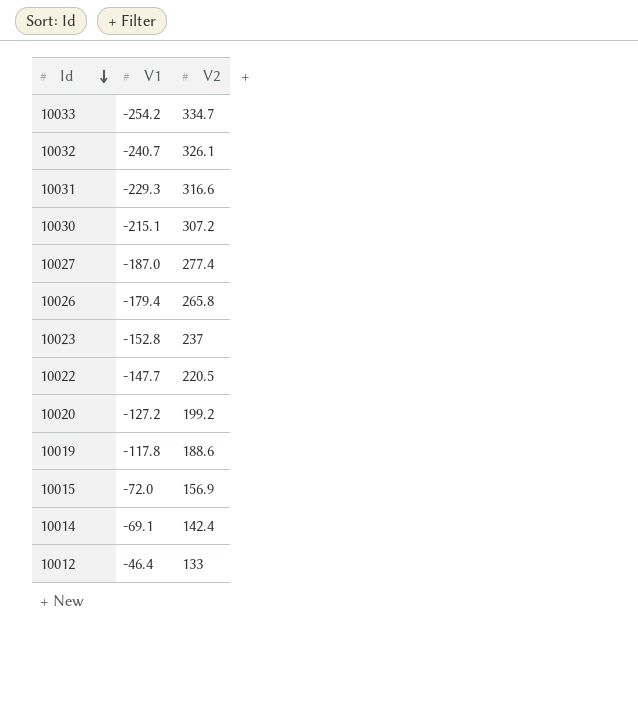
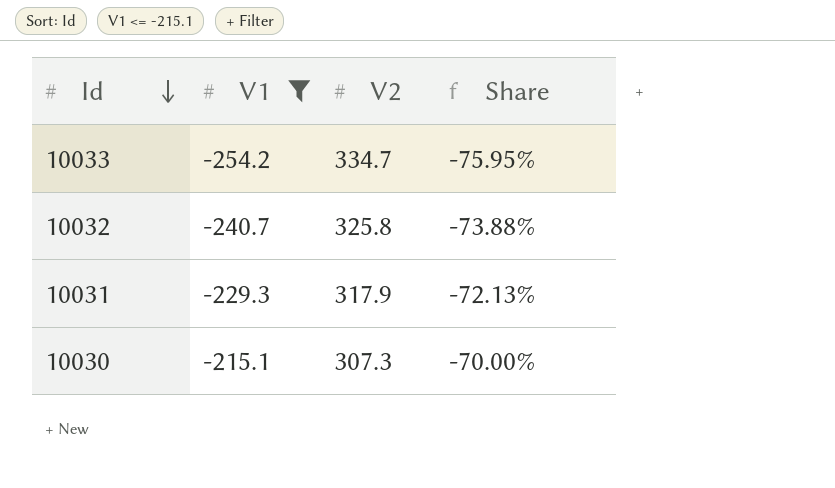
filter: none -> V1 <= -215.1
column Share | formula: none -> [V1] / [V2]
10032 | V2: 326.1 -> 325.8
10031 | V2: 316.6 -> 317.9
10030 | V2: 307.2 -> 307.3

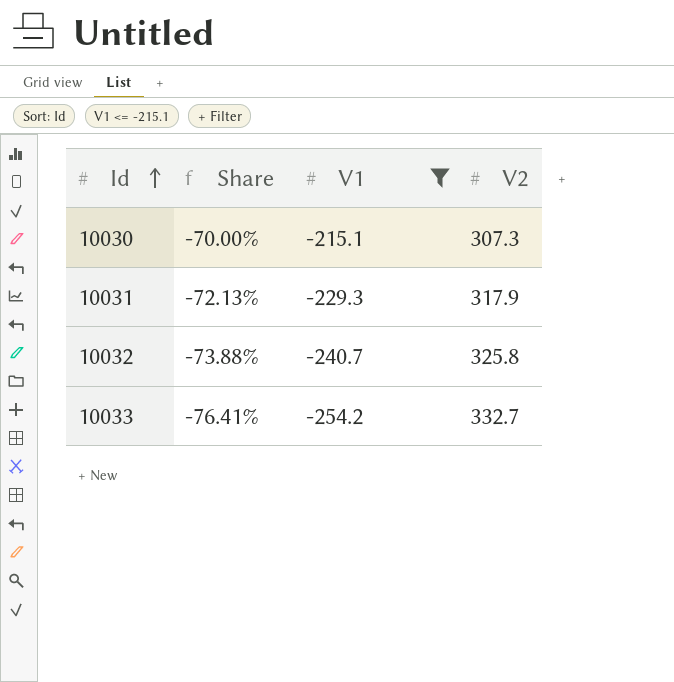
row order: Id descending -> Id ascending
column Share | position: 4 -> 2
10033 | Share: -75.95% -> -76.41%
10033 | V2: 334.7 -> 332.7

